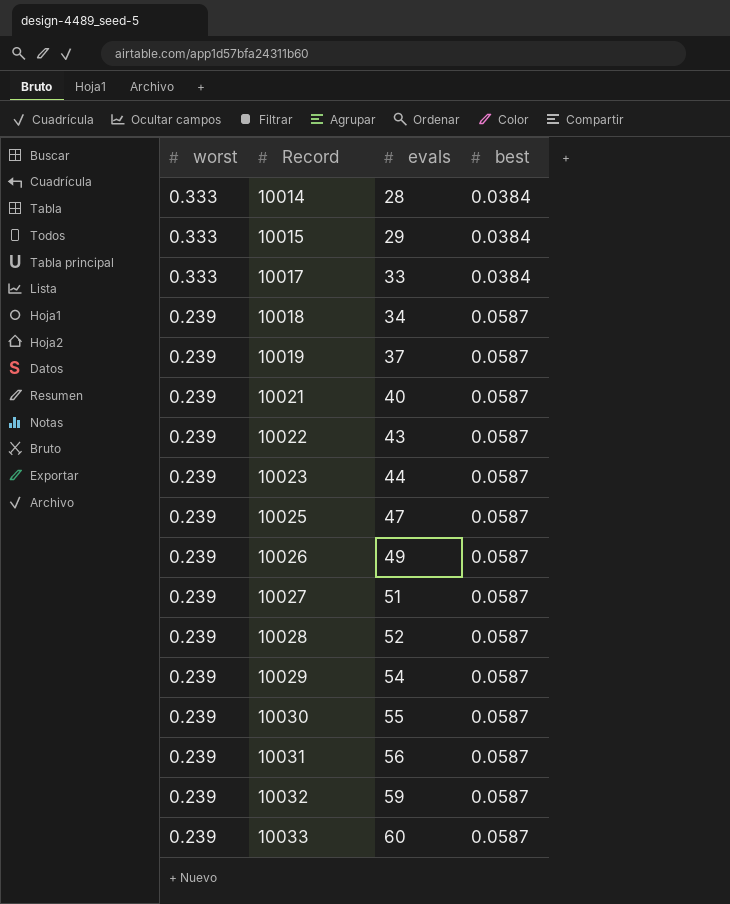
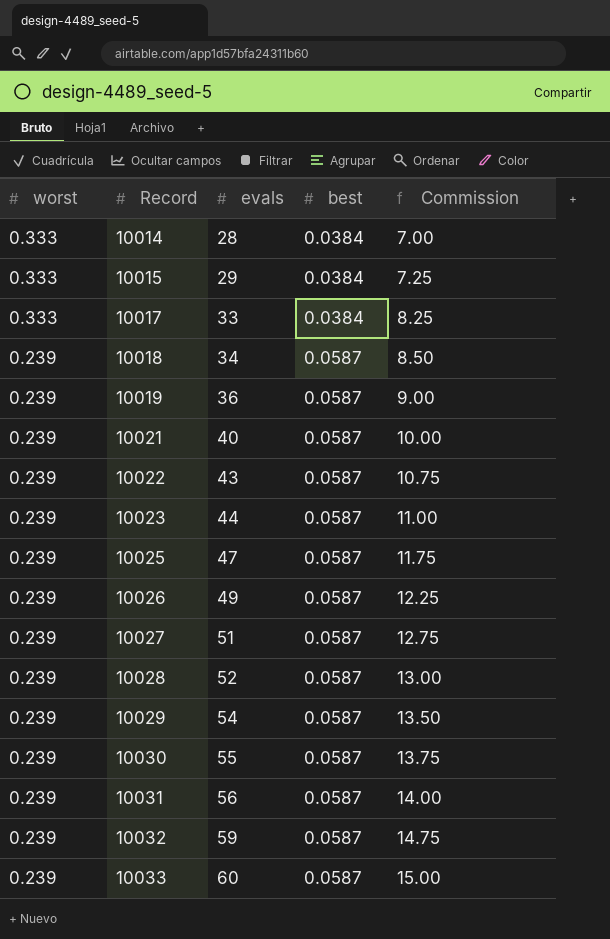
column Commission | formula: none -> [evals] * 0.25
10019 | evals: 37 -> 36

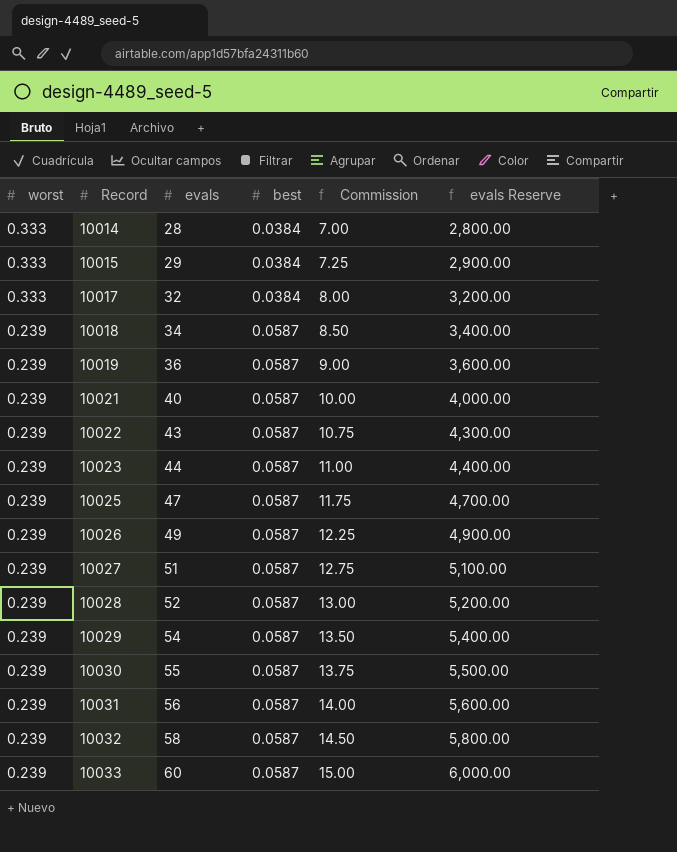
column evals Reserve | formula: none -> [evals] * 100
10017 | evals: 33 -> 32
10017 | Commission: 8.25 -> 8.00
10032 | evals: 59 -> 58
10032 | Commission: 14.75 -> 14.50

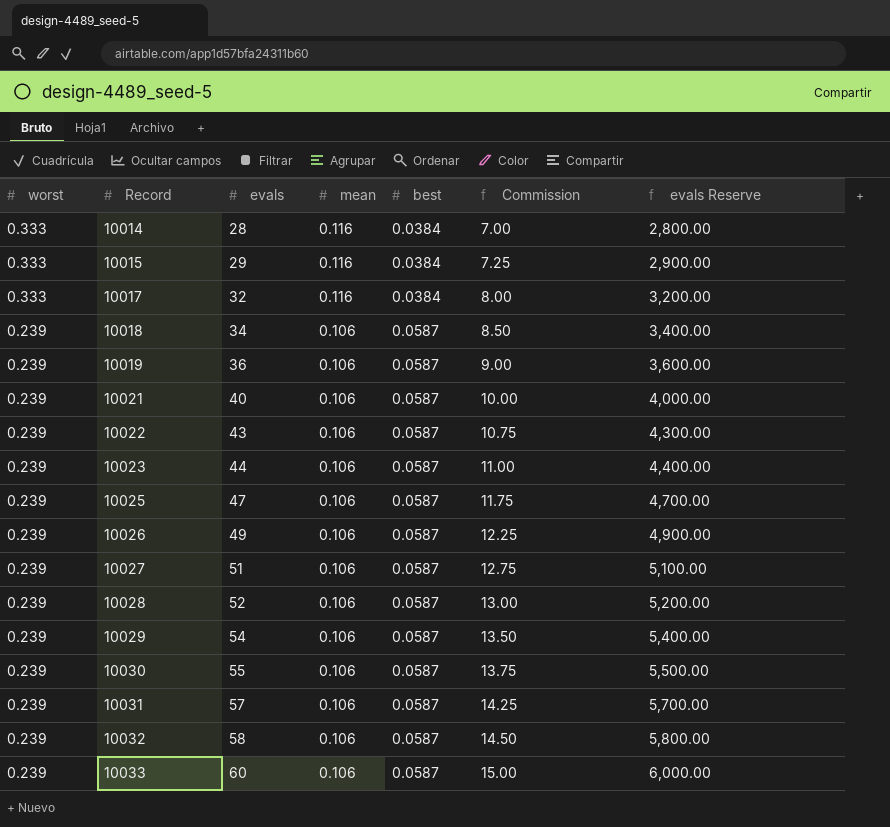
column mean | position: none -> 4
10031 | evals: 56 -> 57
10031 | Commission: 14.00 -> 14.25
10031 | evals Reserve: 5,600.00 -> 5,700.00

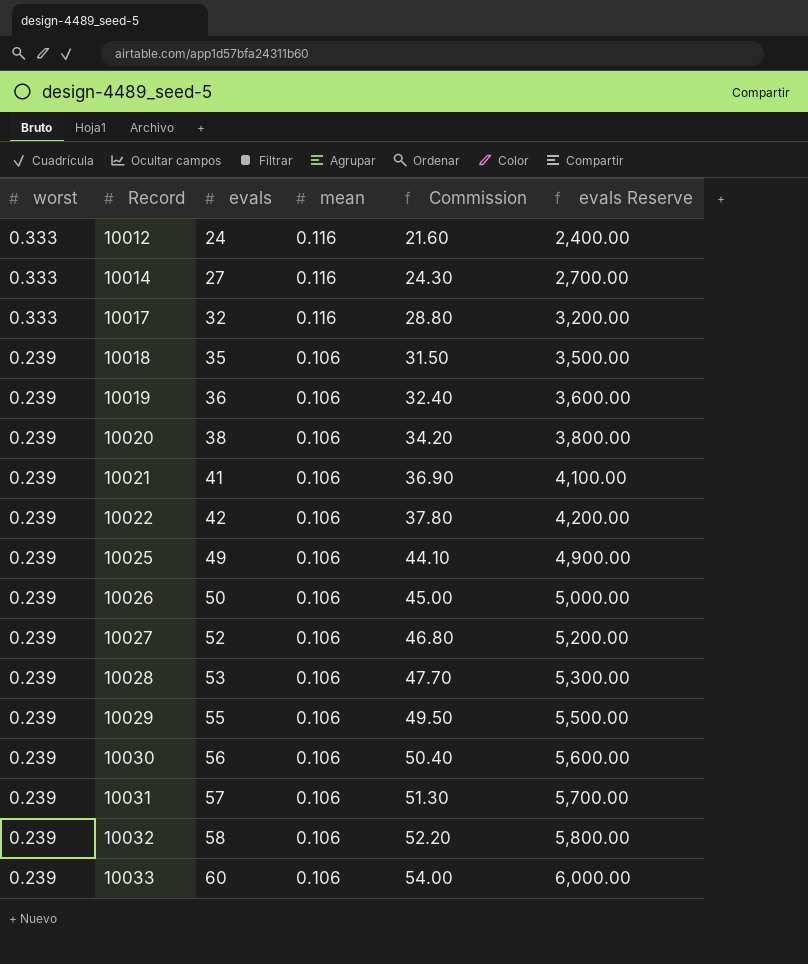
column best | position: 5 -> none
column Commission | formula: [evals] * 0.25 -> [evals] * 0.9
row 10015: 0.333 | 29 | 0.116 | 0.0384 | 7.25 | 2,900.00 -> none
row 10023: 0.239 | 44 | 0.106 | 0.0587 | 11.00 | 4,400.00 -> none
row 10012: none -> 0.333 | 24 | 0.116 | 21.60 | 2,400.00
10014 | evals: 28 -> 27
10014 | evals Reserve: 2,800.00 -> 2,700.00
10018 | evals: 34 -> 35
10018 | evals Reserve: 3,400.00 -> 3,500.00
row 10020: none -> 0.239 | 38 | 0.106 | 34.20 | 3,800.00
10021 | evals: 40 -> 41
10021 | evals Reserve: 4,000.00 -> 4,100.00
10022 | evals: 43 -> 42
10022 | evals Reserve: 4,300.00 -> 4,200.00
10025 | evals: 47 -> 49
10025 | evals Reserve: 4,700.00 -> 4,900.00
10026 | evals: 49 -> 50
10026 | evals Reserve: 4,900.00 -> 5,000.00
10027 | evals: 51 -> 52
10027 | evals Reserve: 5,100.00 -> 5,200.00
10028 | evals: 52 -> 53
10028 | evals Reserve: 5,200.00 -> 5,300.00
10029 | evals: 54 -> 55
10029 | evals Reserve: 5,400.00 -> 5,500.00
10030 | evals: 55 -> 56
10030 | evals Reserve: 5,500.00 -> 5,600.00

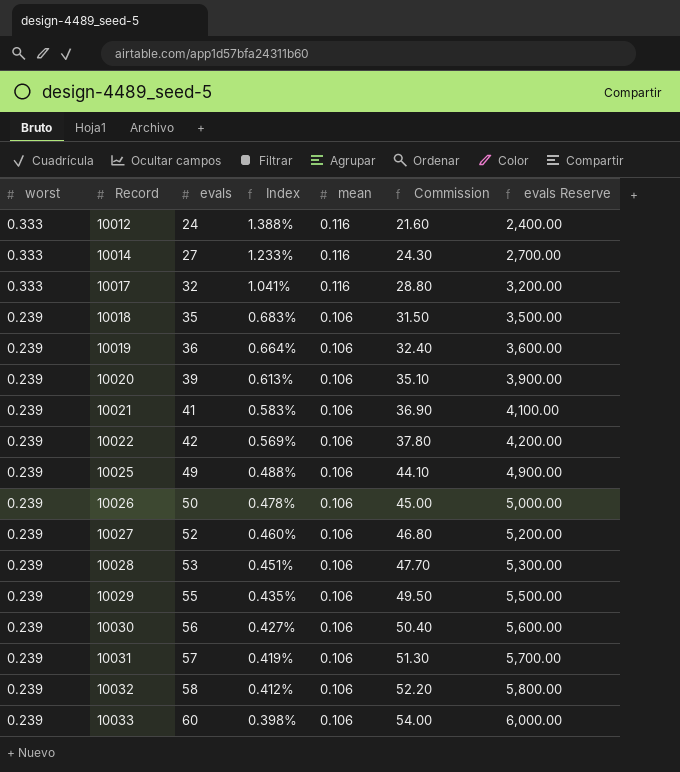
column Index | formula: none -> [worst] / [evals]
10020 | evals: 38 -> 39
10020 | Commission: 34.20 -> 35.10
10020 | evals Reserve: 3,800.00 -> 3,900.00

